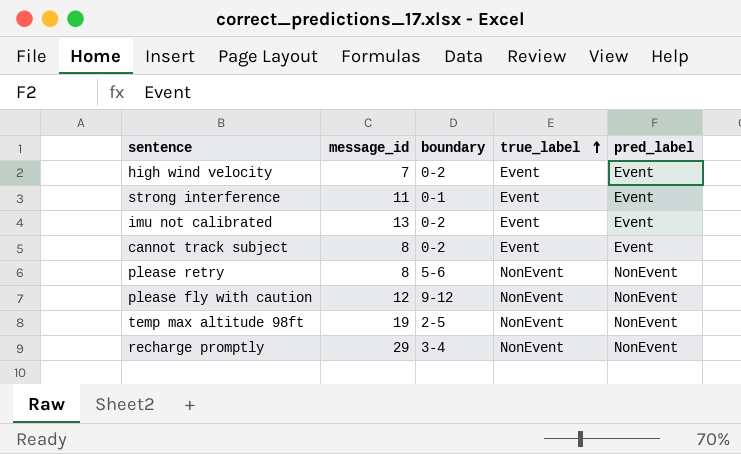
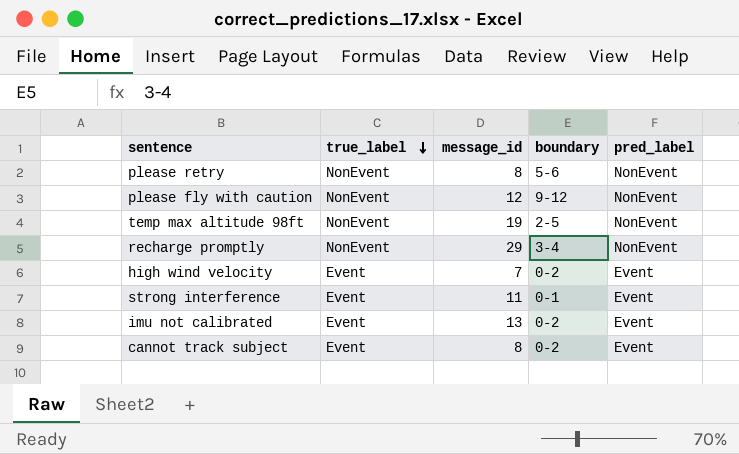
row order: true_label ascending -> true_label descending
column true_label | position: 4 -> 2

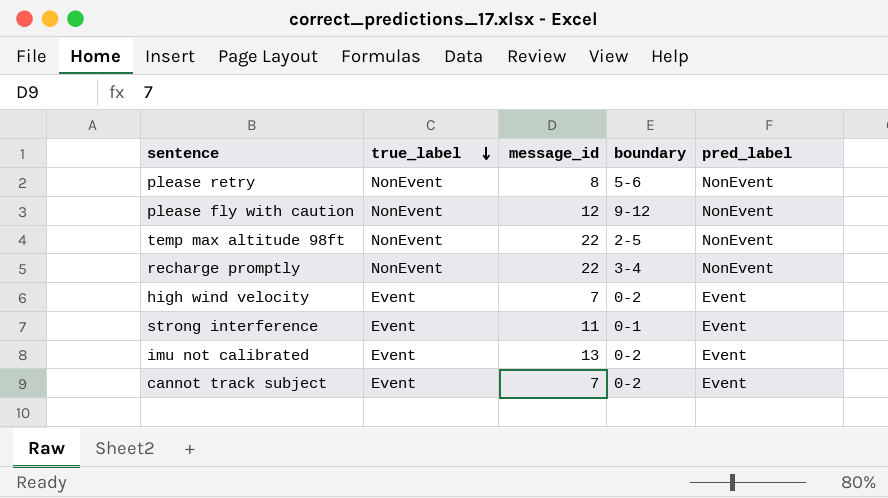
temp max altitude 98ft | message_id: 19 -> 22
recharge promptly | message_id: 29 -> 22
cannot track subject | message_id: 8 -> 7

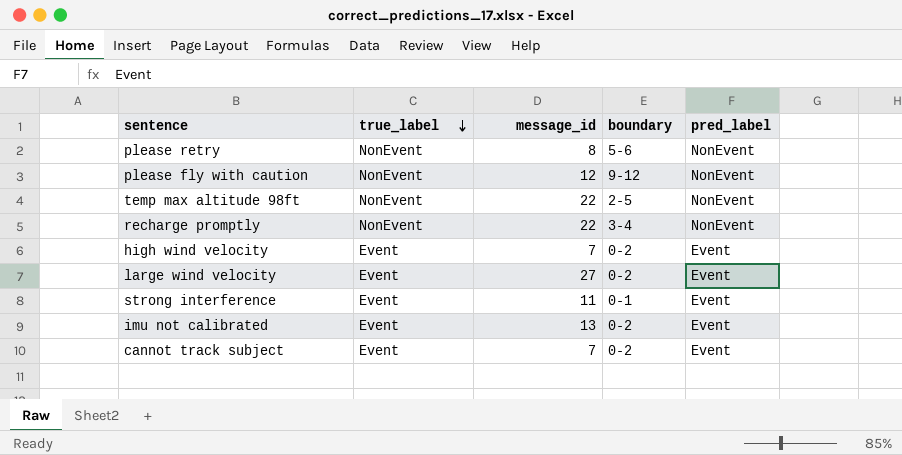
row large wind velocity: none -> Event | 27 | 0-2 | Event

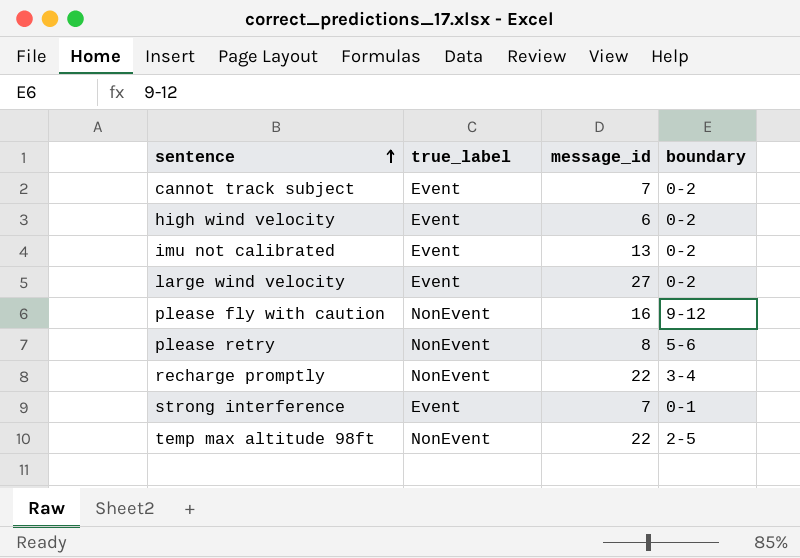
row order: true_label descending -> sentence ascending
column pred_label | position: 5 -> none
high wind velocity | message_id: 7 -> 6
please fly with caution | message_id: 12 -> 16
strong interference | message_id: 11 -> 7

